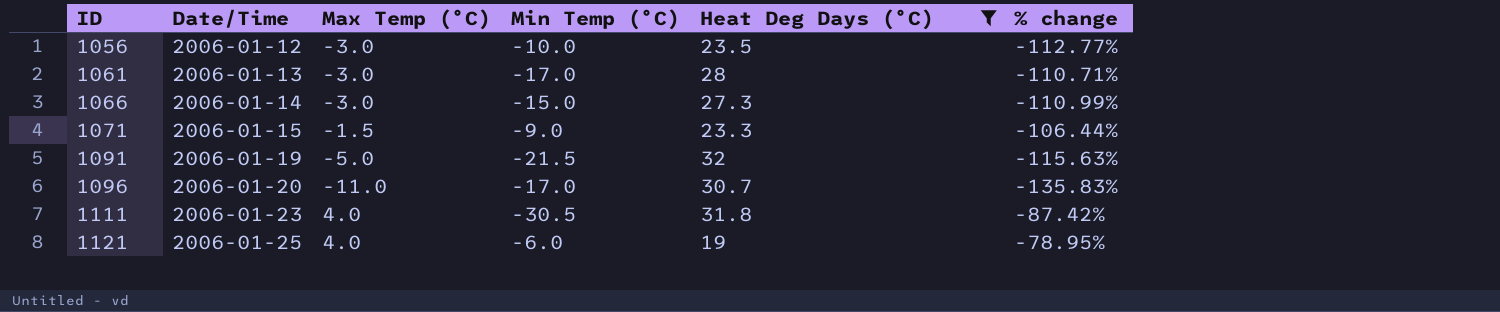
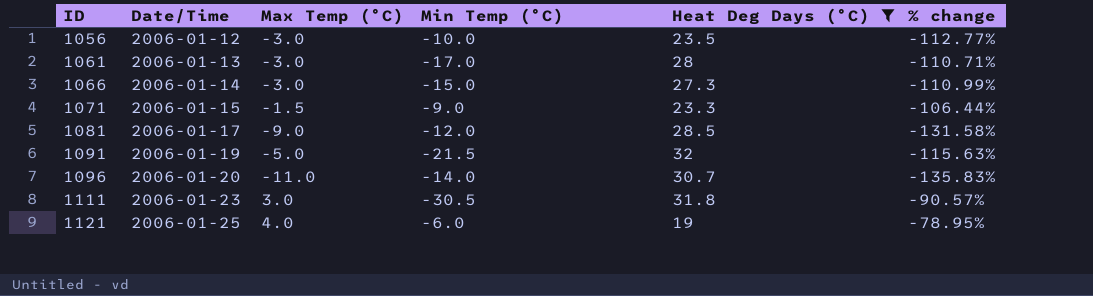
row 1081: none -> 2006-01-17 | -9.0 | -12.0 | 28.5 | -131.58%
1096 | Min Temp (°C): -17.0 -> -14.0
1111 | Max Temp (°C): 4.0 -> 3.0
1111 | % change: -87.42% -> -90.57%

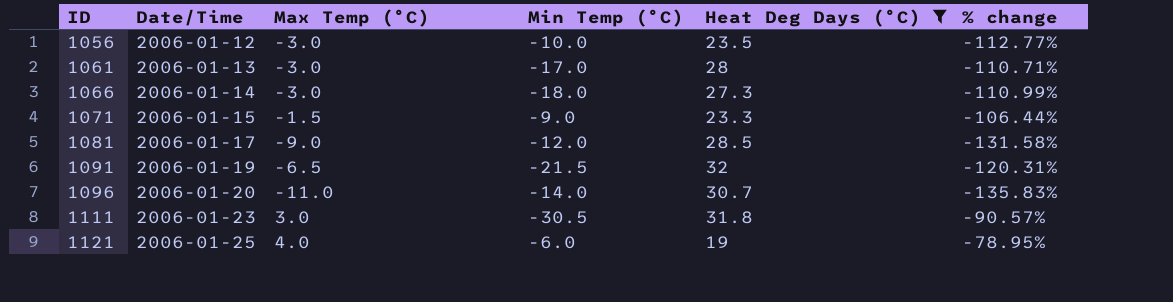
1066 | Min Temp (°C): -15.0 -> -18.0
1091 | Max Temp (°C): -5.0 -> -6.5
1091 | % change: -115.63% -> -120.31%

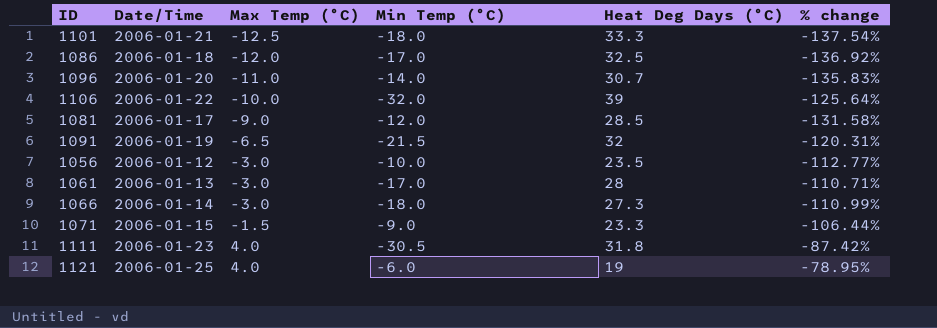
filter: Heat Deg Days (°C) <= 32 -> none
row order: ID ascending -> Max Temp (°C) ascending
1111 | Max Temp (°C): 3.0 -> 4.0
1111 | % change: -90.57% -> -87.42%

